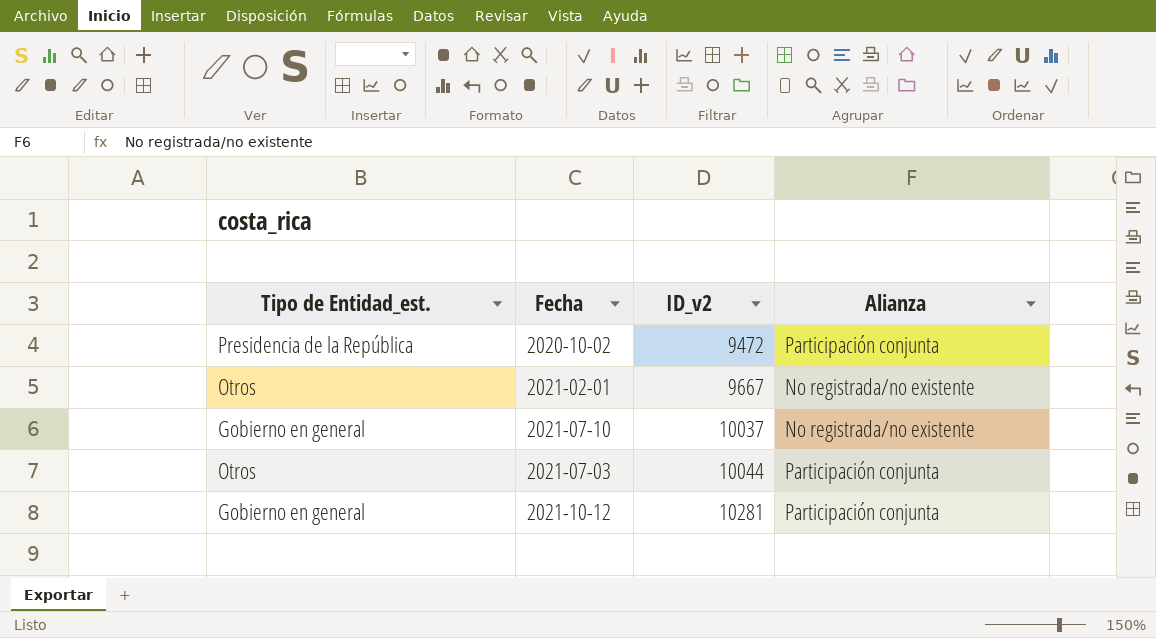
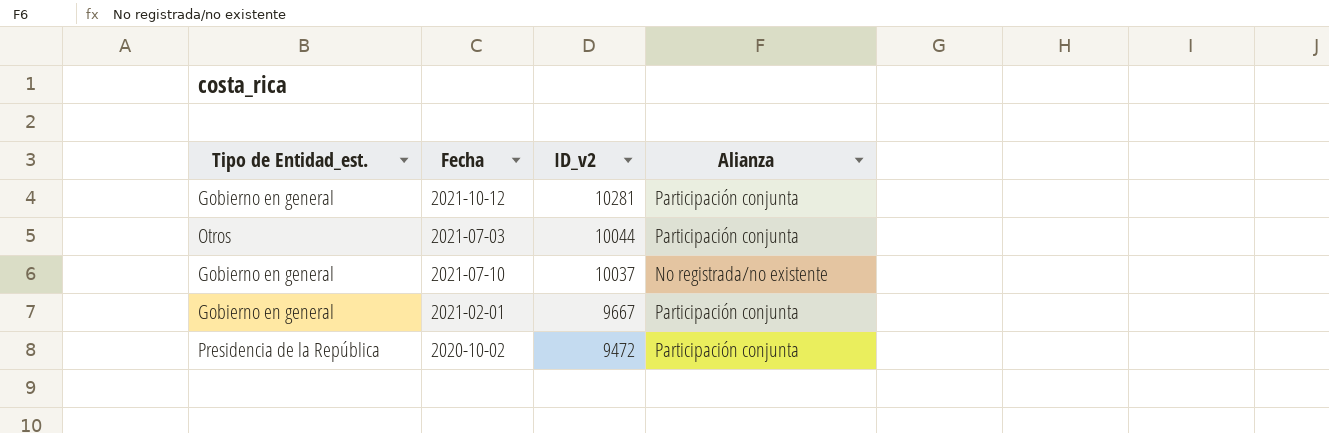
row order: ID_v2 ascending -> ID_v2 descending
2021-02-01 | Tipo de Entidad_est.: Otros -> Gobierno en general
2021-02-01 | Alianza: No registrada/no existente -> Participación conjunta

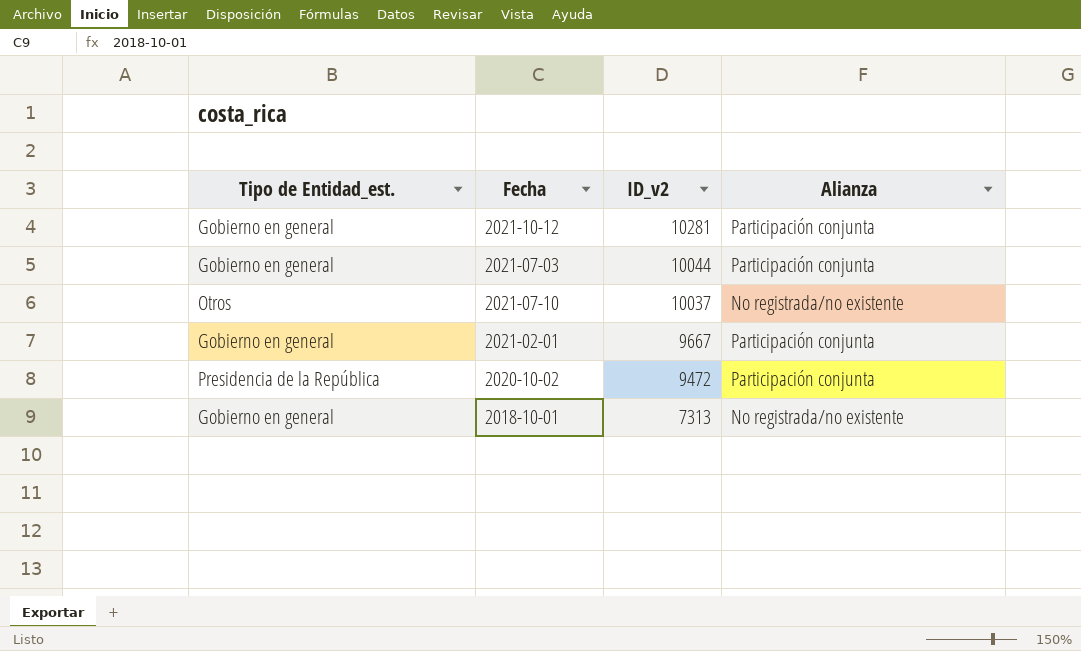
2021-07-03 | Tipo de Entidad_est.: Otros -> Gobierno en general
2021-07-10 | Tipo de Entidad_est.: Gobierno en general -> Otros
row 2018-10-01: none -> Gobierno en general | 7313 | No registrada/no existente

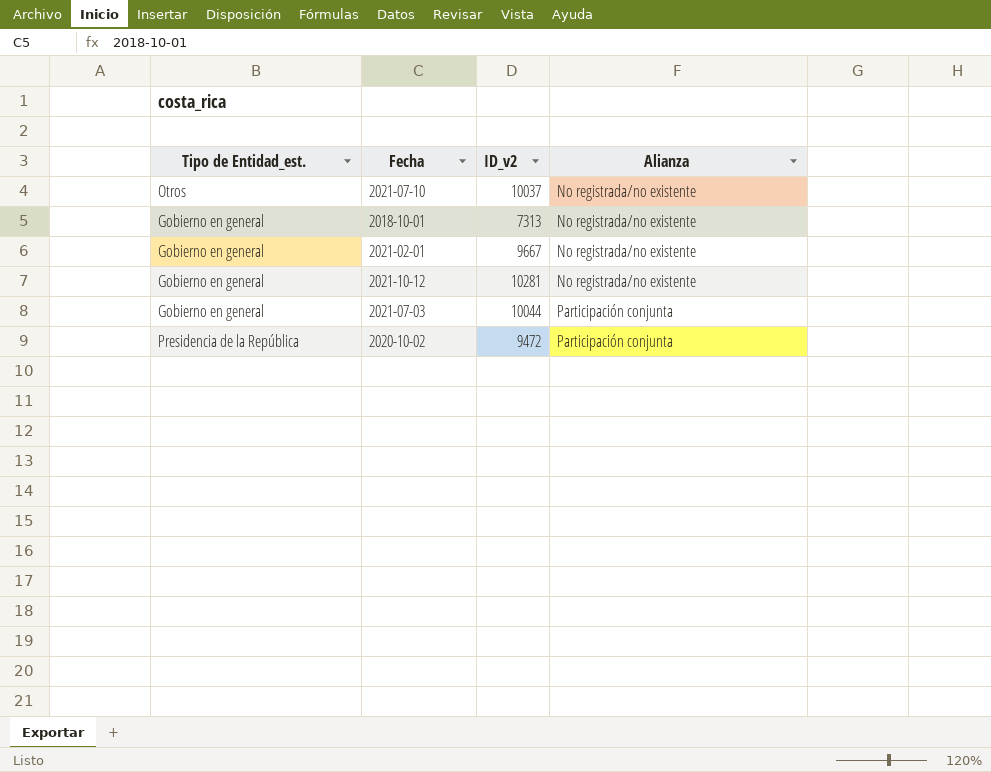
row order: ID_v2 descending -> Alianza ascending
2021-02-01 | Alianza: Participación conjunta -> No registrada/no existente
2021-10-12 | Alianza: Participación conjunta -> No registrada/no existente

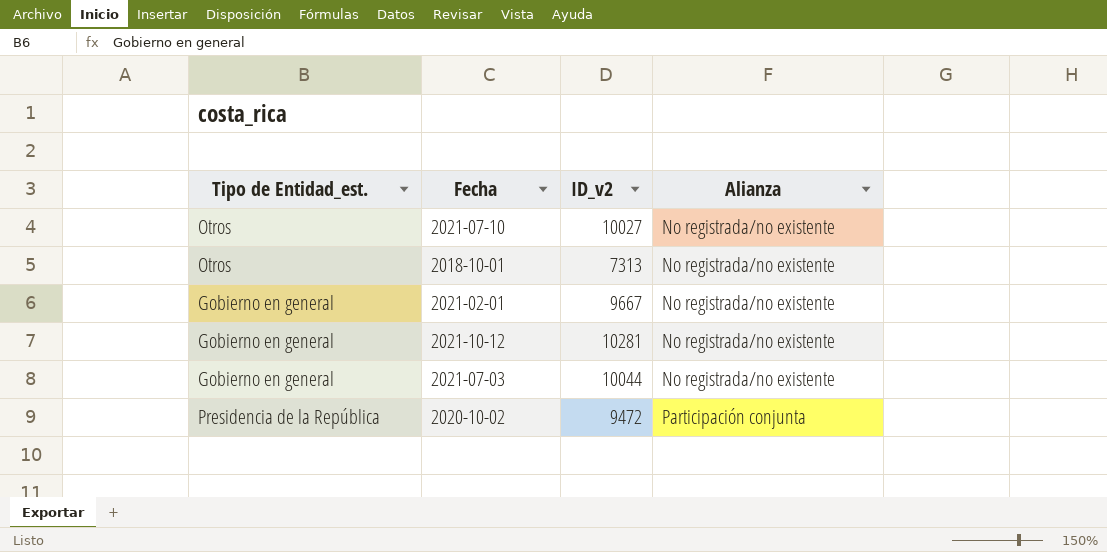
2021-07-10 | ID_v2: 10037 -> 10027
2018-10-01 | Tipo de Entidad_est.: Gobierno en general -> Otros
2021-07-03 | Alianza: Participación conjunta -> No registrada/no existente

